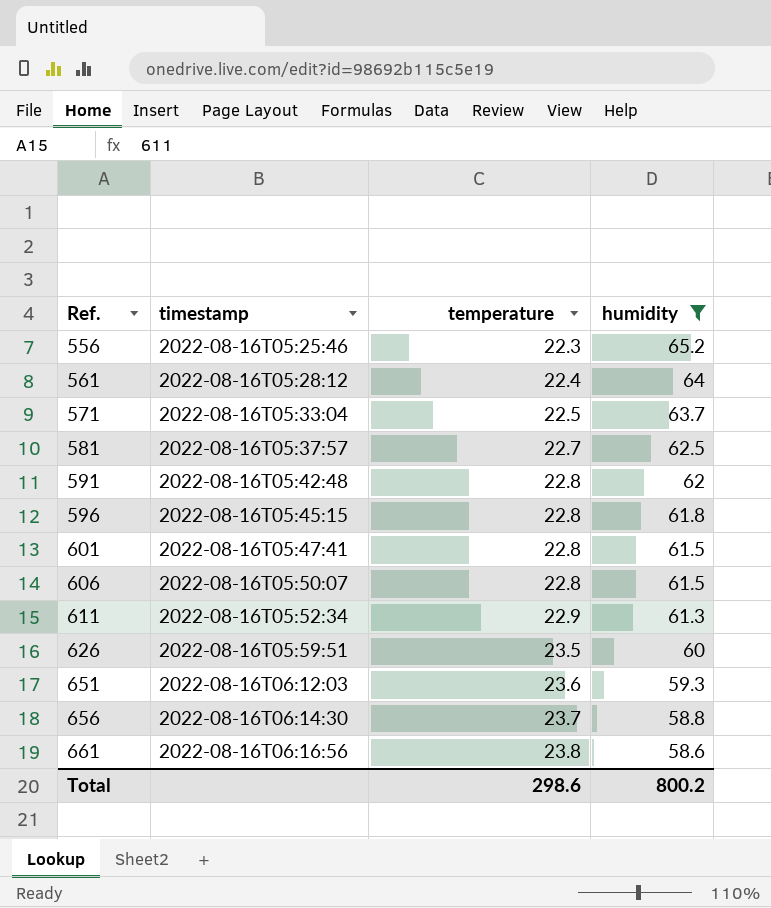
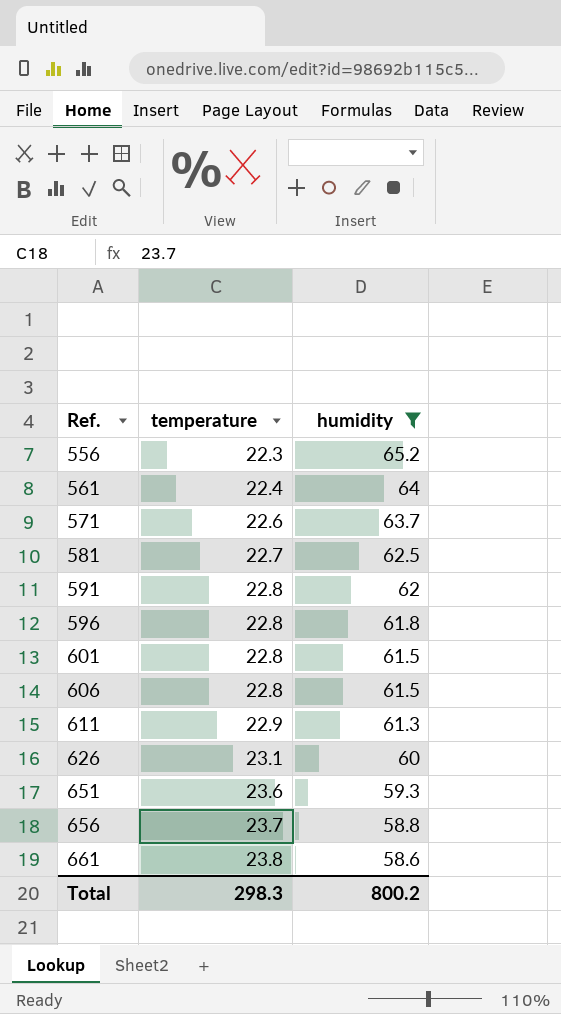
column timestamp | position: 2 -> none
571 | temperature: 22.5 -> 22.6
626 | temperature: 23.5 -> 23.1
Total | temperature: 298.6 -> 298.3

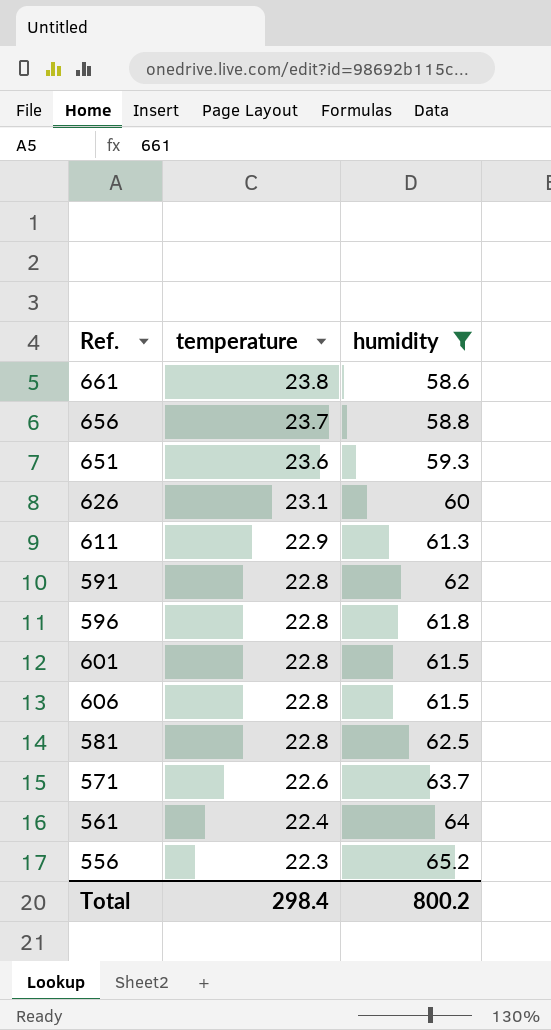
row order: Ref. ascending -> temperature descending
581 | temperature: 22.7 -> 22.8
Total | temperature: 298.3 -> 298.4

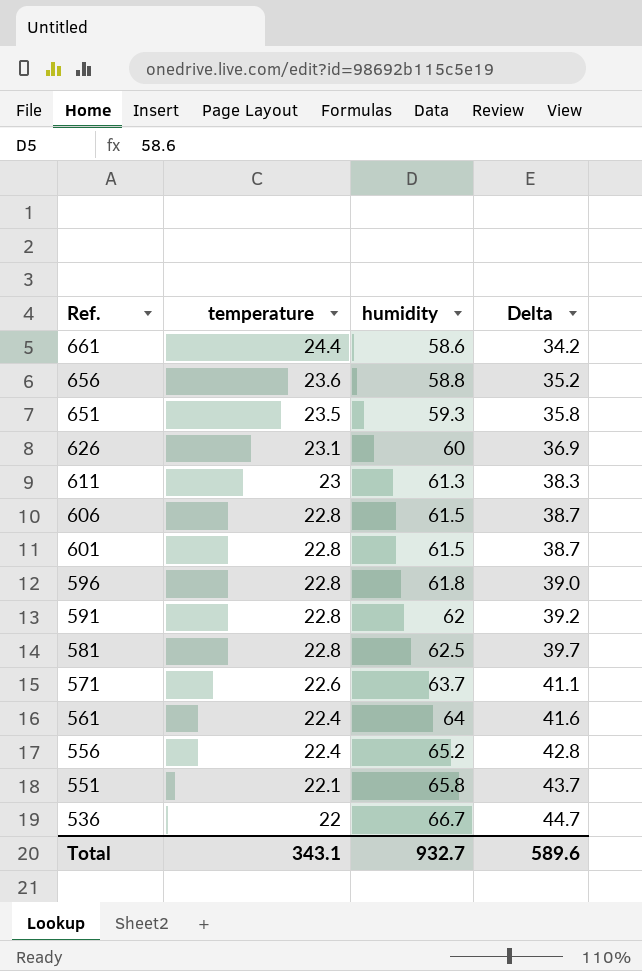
filter: humidity <= 65.2 -> none
row order: temperature descending -> Ref. descending
column Delta | formula: none -> [humidity] - [temperature]
661 | temperature: 23.8 -> 24.4
656 | temperature: 23.7 -> 23.6
651 | temperature: 23.6 -> 23.5
611 | temperature: 22.9 -> 23
556 | temperature: 22.3 -> 22.4
Total | temperature: 298.4 -> 343.1
Total | humidity: 800.2 -> 932.7

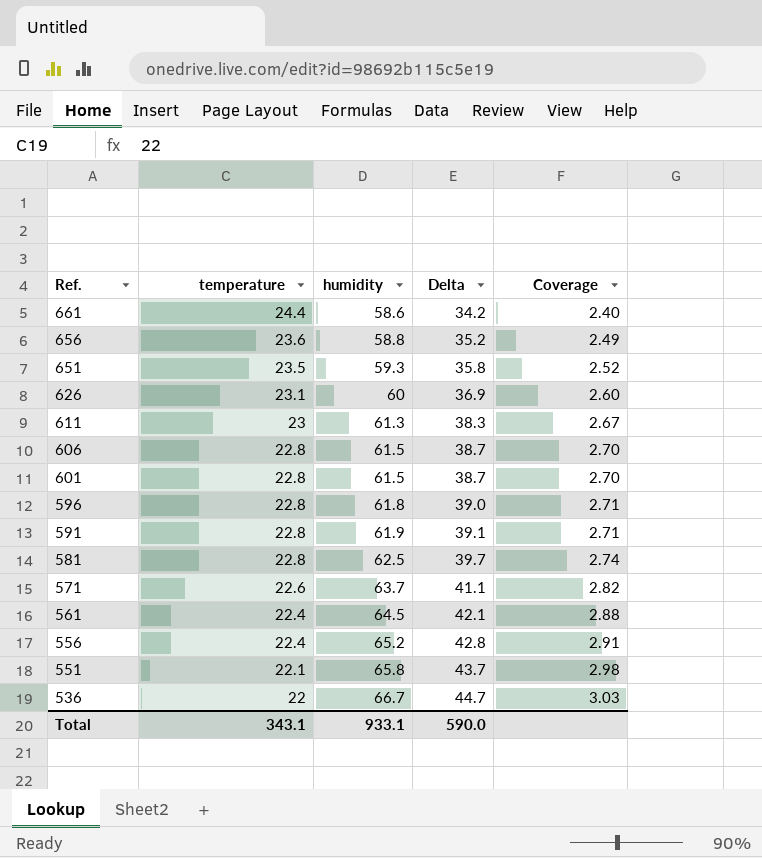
column Coverage | formula: none -> [humidity] / [temperature]
591 | humidity: 62 -> 61.9
591 | Delta: 39.2 -> 39.1
561 | humidity: 64 -> 64.5
561 | Delta: 41.6 -> 42.1
Total | humidity: 932.7 -> 933.1
Total | Delta: 589.6 -> 590.0

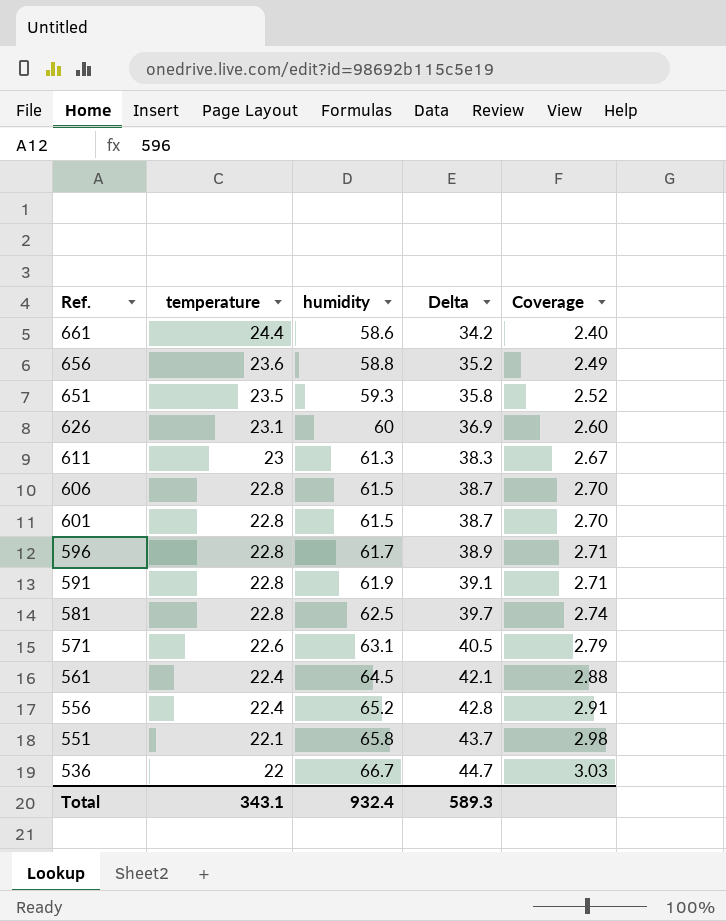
596 | humidity: 61.8 -> 61.7
596 | Delta: 39.0 -> 38.9
571 | humidity: 63.7 -> 63.1
571 | Delta: 41.1 -> 40.5
571 | Coverage: 2.82 -> 2.79
Total | humidity: 933.1 -> 932.4
Total | Delta: 590.0 -> 589.3

